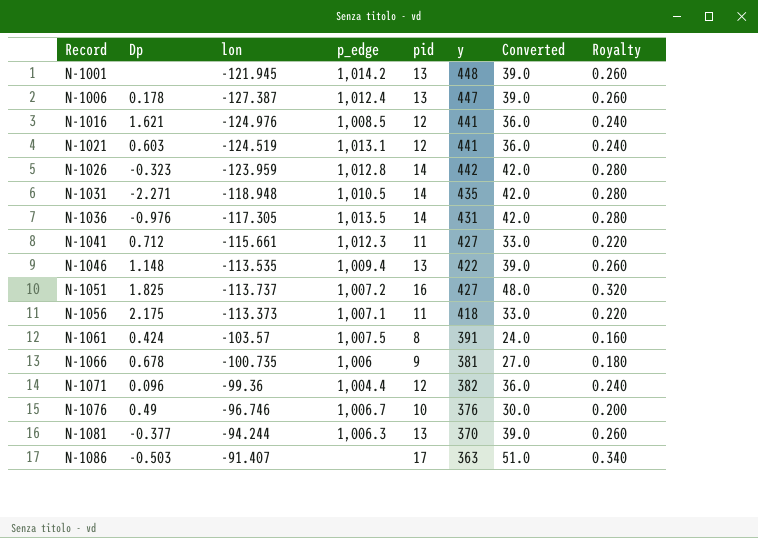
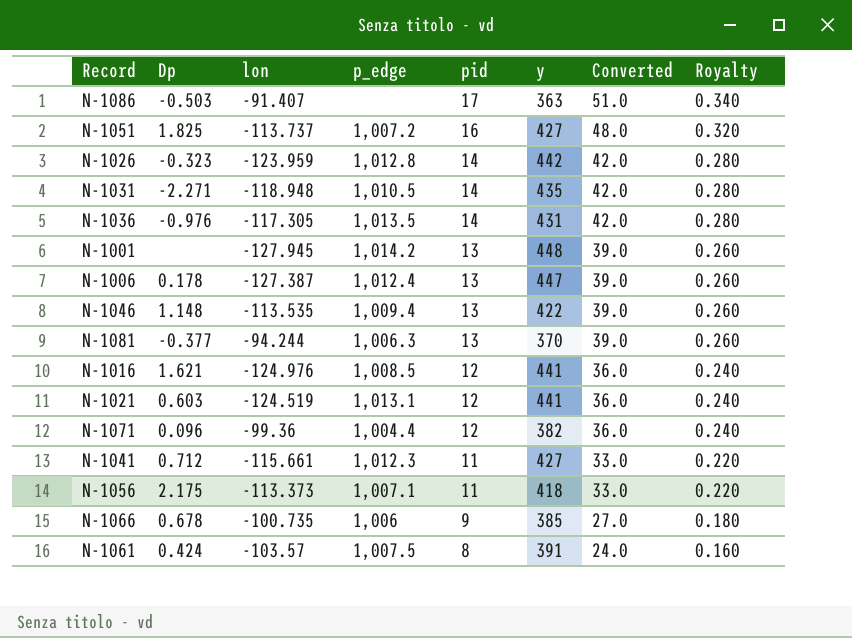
row order: Record ascending -> pid descending
row N-1076: 0.49 | -96.746 | 1,006.7 | 10 | 376 | 30.0 | 0.200 -> none
N-1001 | lon: -121.945 -> -127.945
N-1066 | y: 381 -> 385

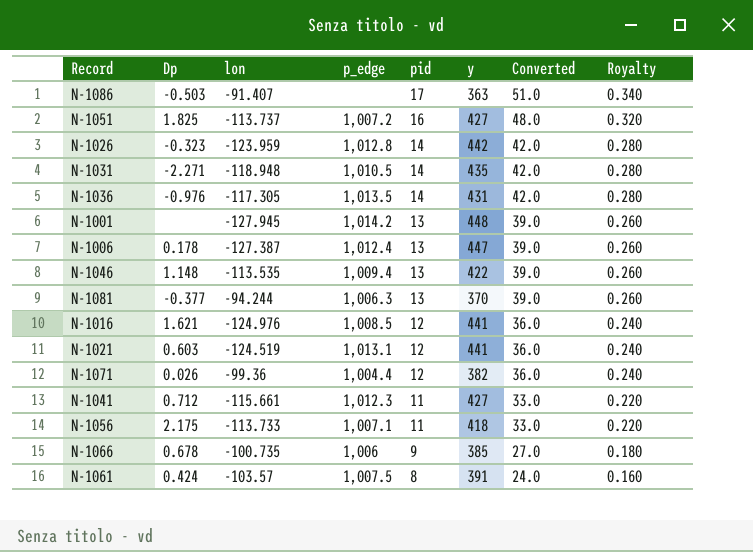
N-1071 | Dp: 0.096 -> 0.026
N-1056 | lon: -113.373 -> -113.733

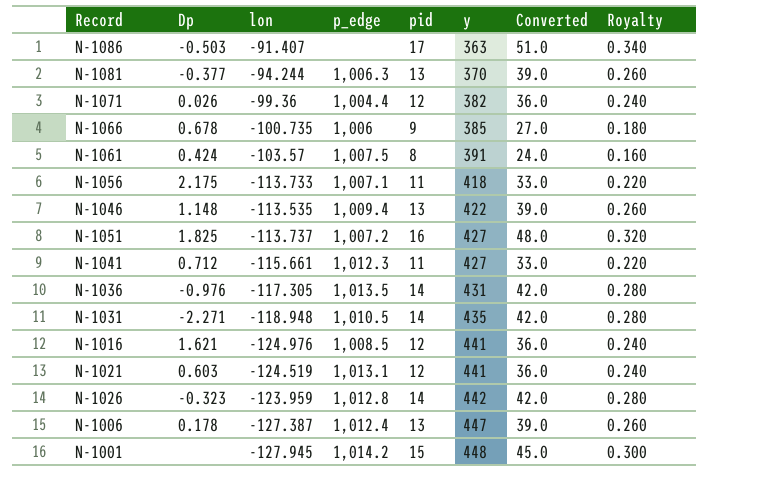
row order: pid descending -> y ascending
N-1001 | pid: 13 -> 15
N-1001 | Converted: 39.0 -> 45.0
N-1001 | Royalty: 0.260 -> 0.300

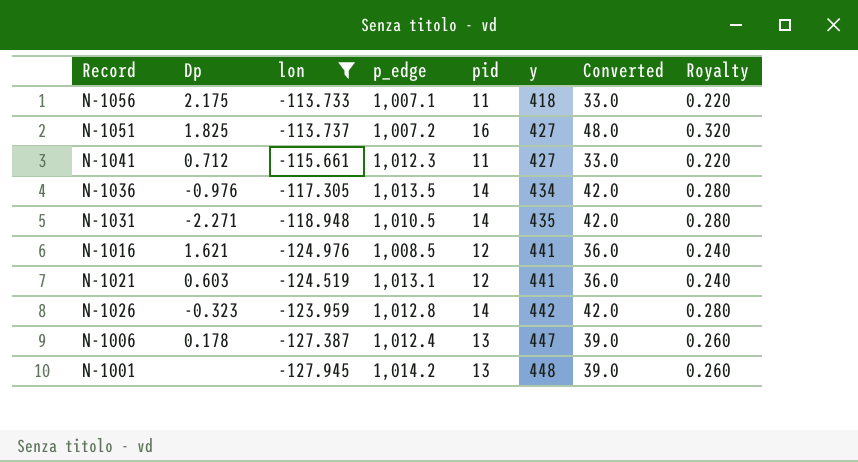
filter: none -> lon <= -113.733
N-1036 | y: 431 -> 434
N-1001 | pid: 15 -> 13
N-1001 | Converted: 45.0 -> 39.0
N-1001 | Royalty: 0.300 -> 0.260

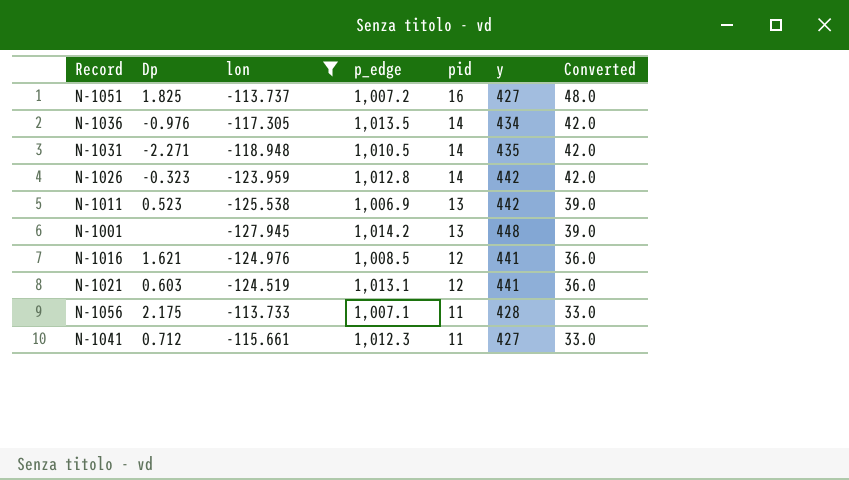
row order: y ascending -> pid descending
column Royalty | formula: [pid] * 0.02 -> none
row N-1006: 0.178 | -127.387 | 1,012.4 | 13 | 447 | 39.0 | 0.260 -> none
row N-1011: none -> 0.523 | -125.538 | 1,006.9 | 13 | 442 | 39.0
N-1056 | y: 418 -> 428

